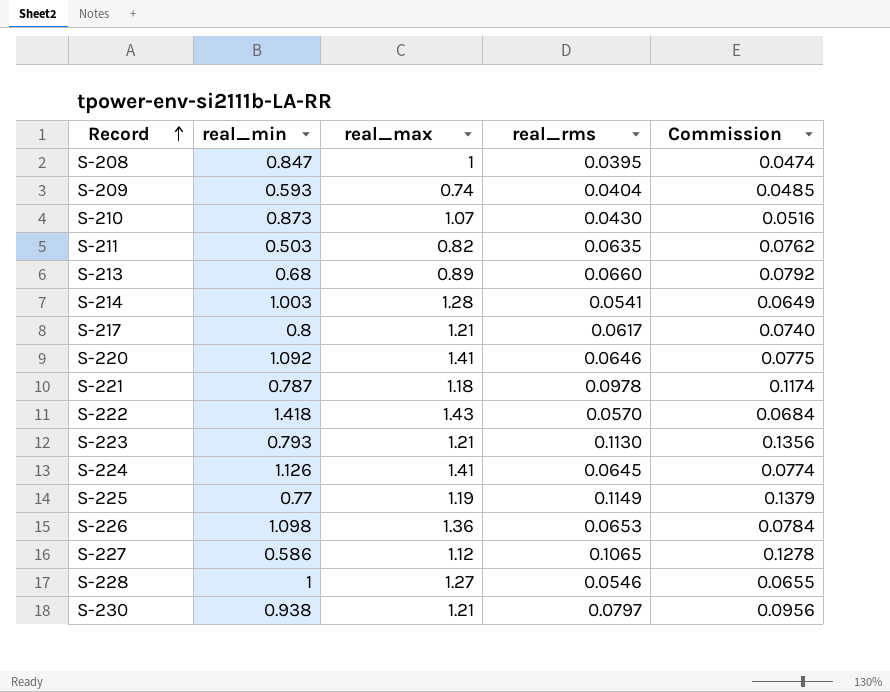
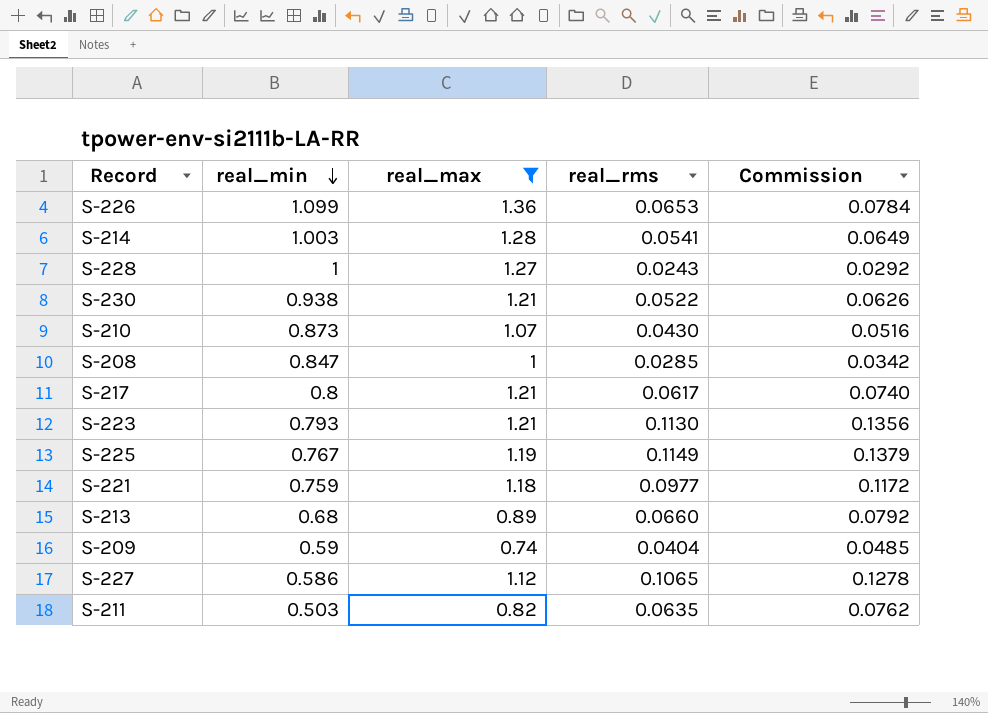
filter: none -> real_max <= 1.36
row order: Record ascending -> real_min descending
S-226 | real_min: 1.098 -> 1.099
S-228 | real_rms: 0.0546 -> 0.0243
S-228 | Commission: 0.0655 -> 0.0292
S-230 | real_rms: 0.0797 -> 0.0522
S-230 | Commission: 0.0956 -> 0.0626
S-208 | real_rms: 0.0395 -> 0.0285
S-208 | Commission: 0.0474 -> 0.0342
S-225 | real_min: 0.77 -> 0.767
S-221 | real_min: 0.787 -> 0.759
S-221 | real_rms: 0.0978 -> 0.0977
S-221 | Commission: 0.1174 -> 0.1172
S-209 | real_min: 0.593 -> 0.59

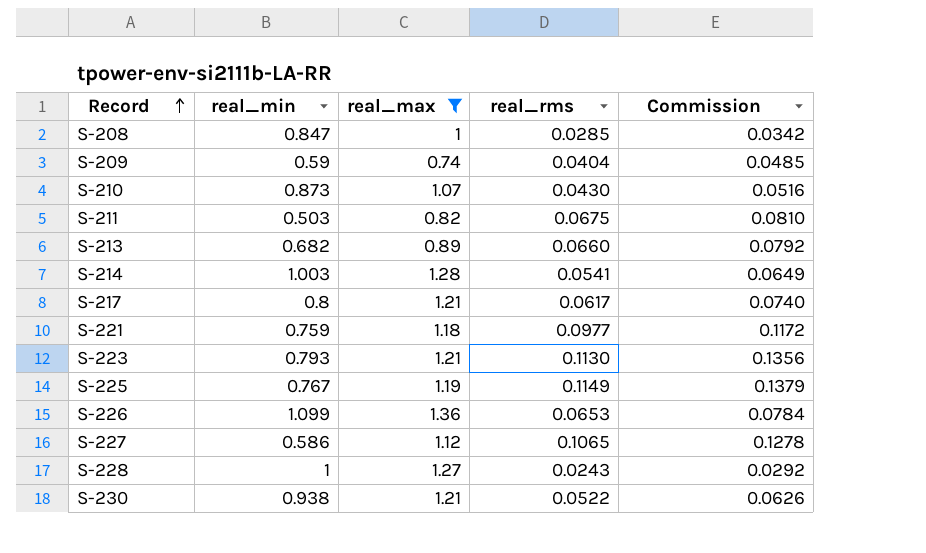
row order: real_min descending -> Record ascending
S-211 | real_rms: 0.0635 -> 0.0675
S-211 | Commission: 0.0762 -> 0.0810
S-213 | real_min: 0.68 -> 0.682

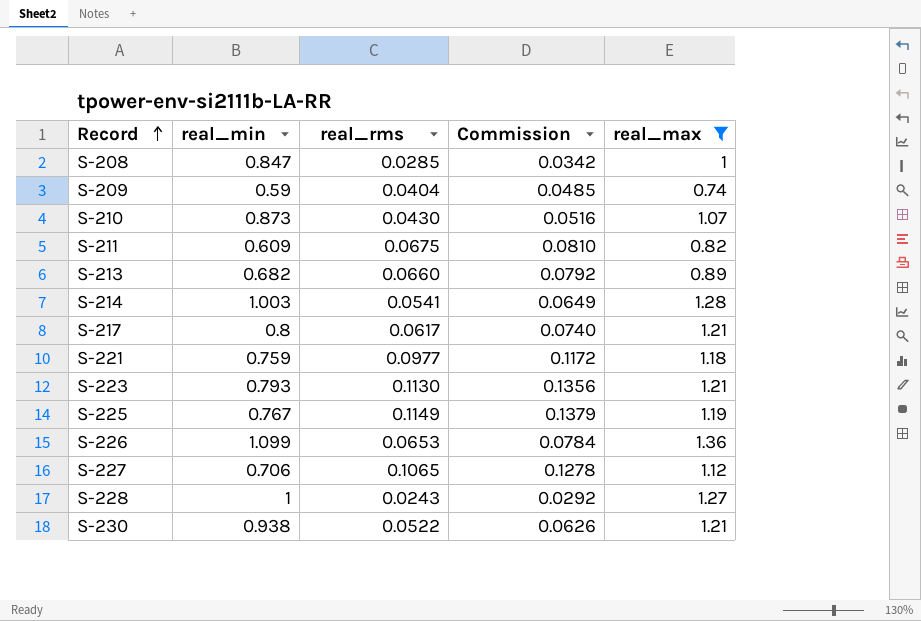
column real_max | position: 3 -> 5
S-211 | real_min: 0.503 -> 0.609
S-227 | real_min: 0.586 -> 0.706

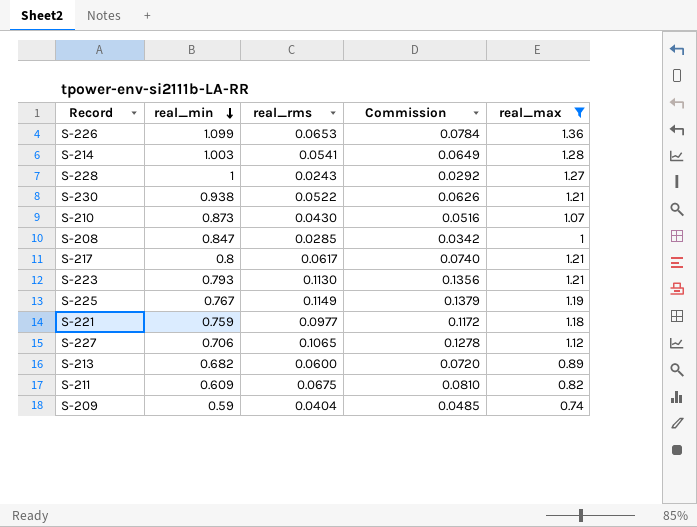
row order: Record ascending -> real_min descending
S-213 | real_rms: 0.0660 -> 0.0600
S-213 | Commission: 0.0792 -> 0.0720

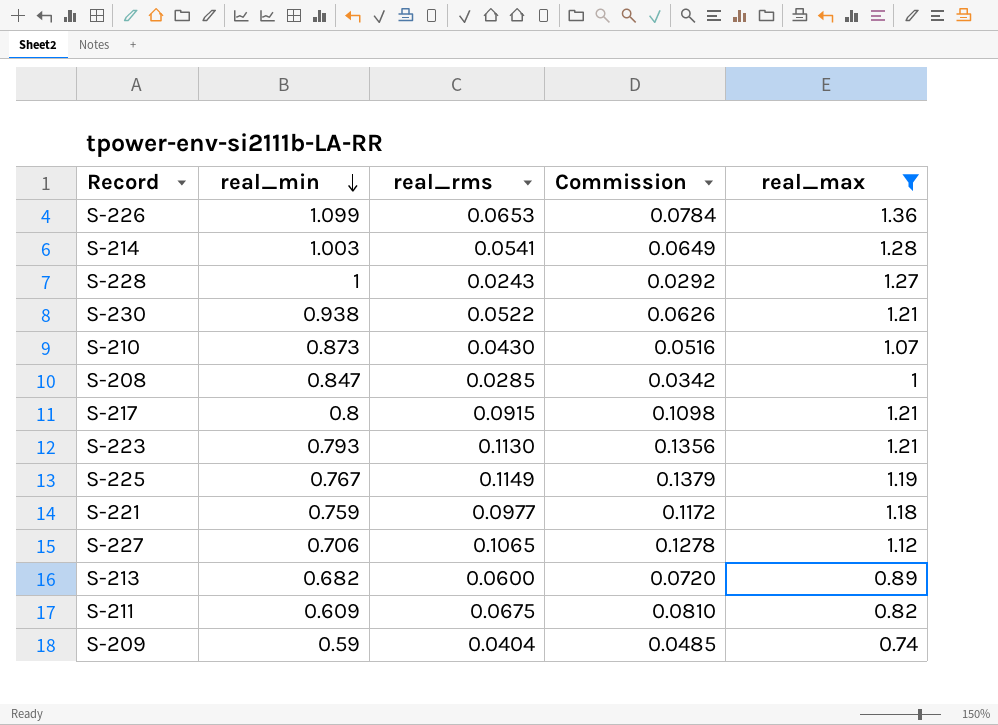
S-217 | real_rms: 0.0617 -> 0.0915
S-217 | Commission: 0.0740 -> 0.1098

